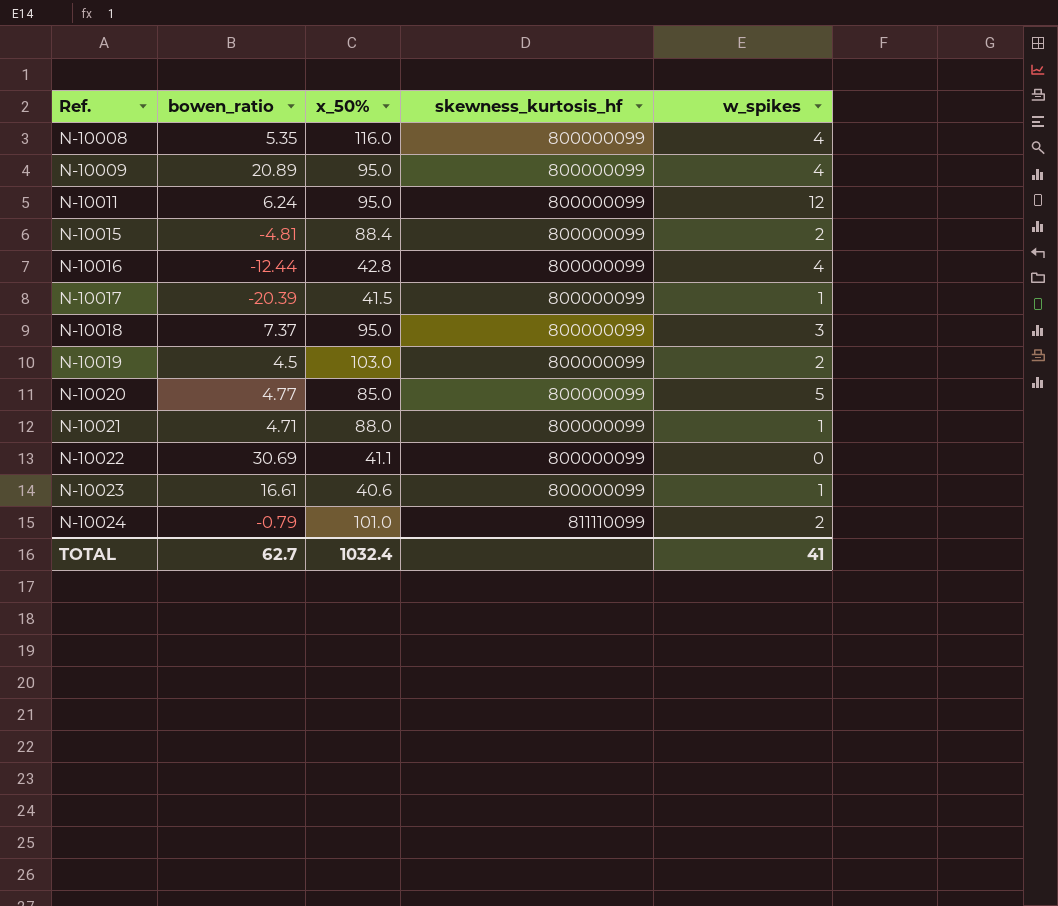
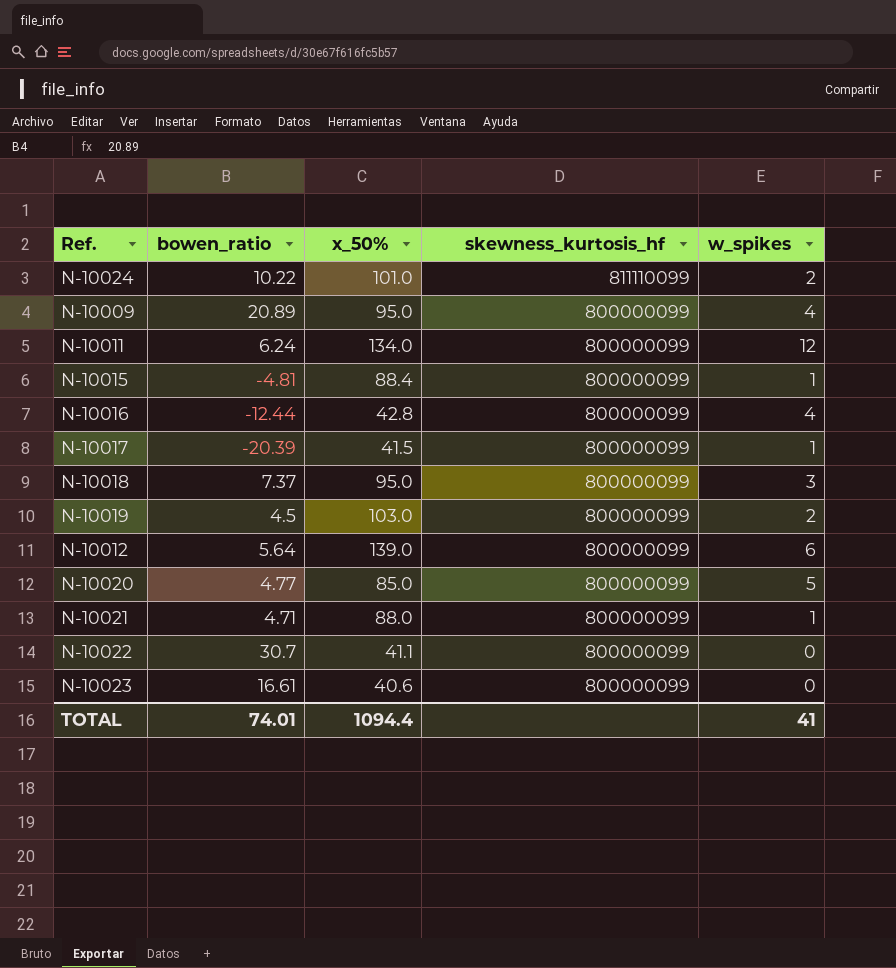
row order: Ref. ascending -> skewness_kurtosis_hf descending
row N-10008: 5.35 | 116.0 | 800000099 | 4 -> none
N-10024 | bowen_ratio: -0.79 -> 10.22
N-10011 | x_50%: 95.0 -> 134.0
N-10015 | w_spikes: 2 -> 1
row N-10012: none -> 5.64 | 139.0 | 800000099 | 6
N-10022 | bowen_ratio: 30.69 -> 30.7
N-10023 | w_spikes: 1 -> 0
TOTAL | bowen_ratio: 62.7 -> 74.01
TOTAL | x_50%: 1032.4 -> 1094.4

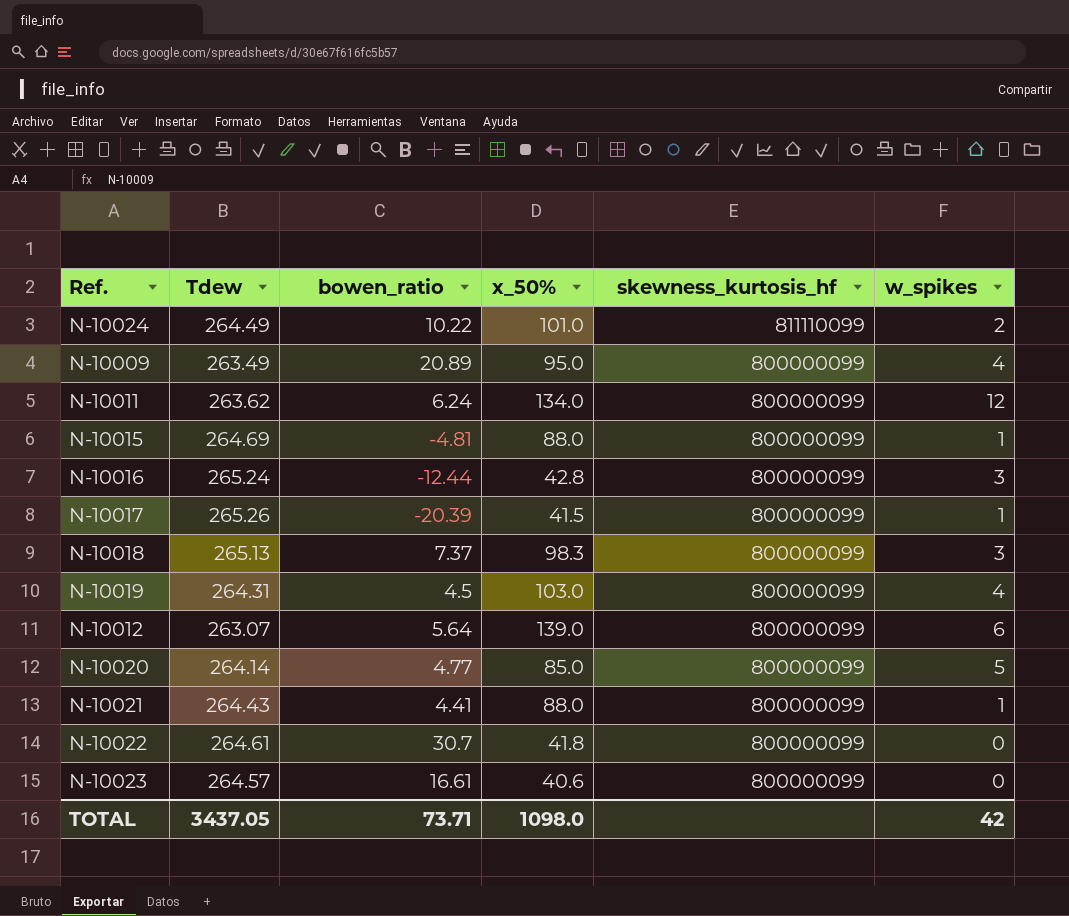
column Tdew | position: none -> 2
N-10015 | x_50%: 88.4 -> 88.0
N-10016 | w_spikes: 4 -> 3
N-10018 | x_50%: 95.0 -> 98.3
N-10019 | w_spikes: 2 -> 4
N-10021 | bowen_ratio: 4.71 -> 4.41
N-10022 | x_50%: 41.1 -> 41.8
TOTAL | bowen_ratio: 74.01 -> 73.71
TOTAL | x_50%: 1094.4 -> 1098.0
TOTAL | w_spikes: 41 -> 42

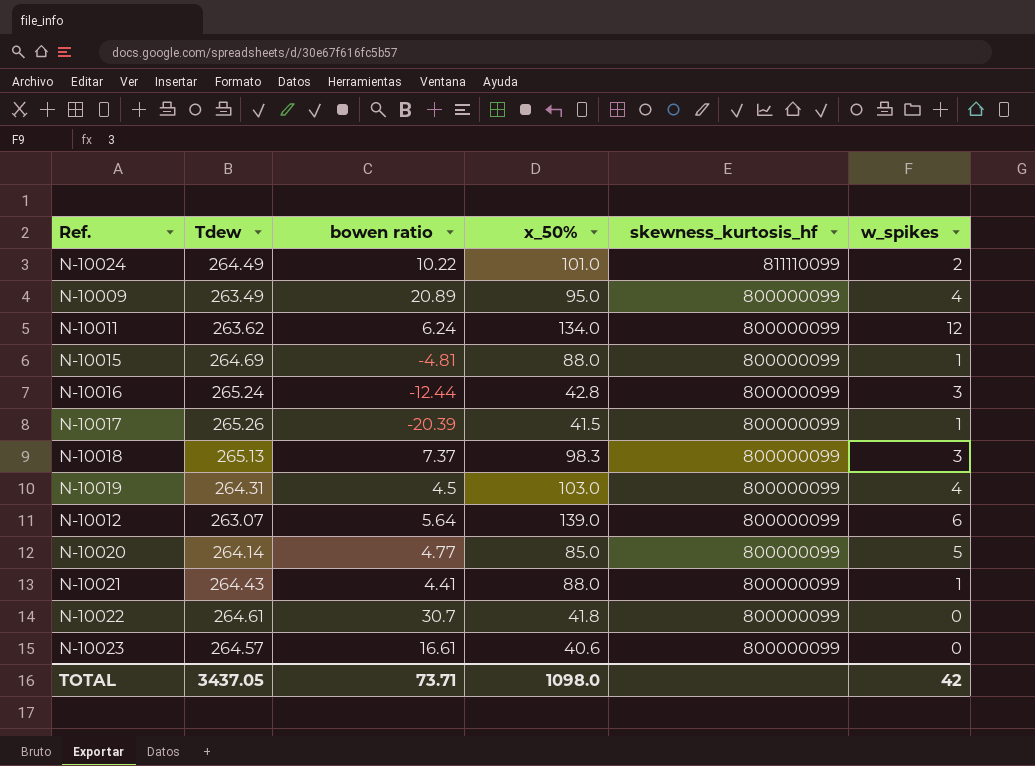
column name: bowen_ratio -> bowen ratio

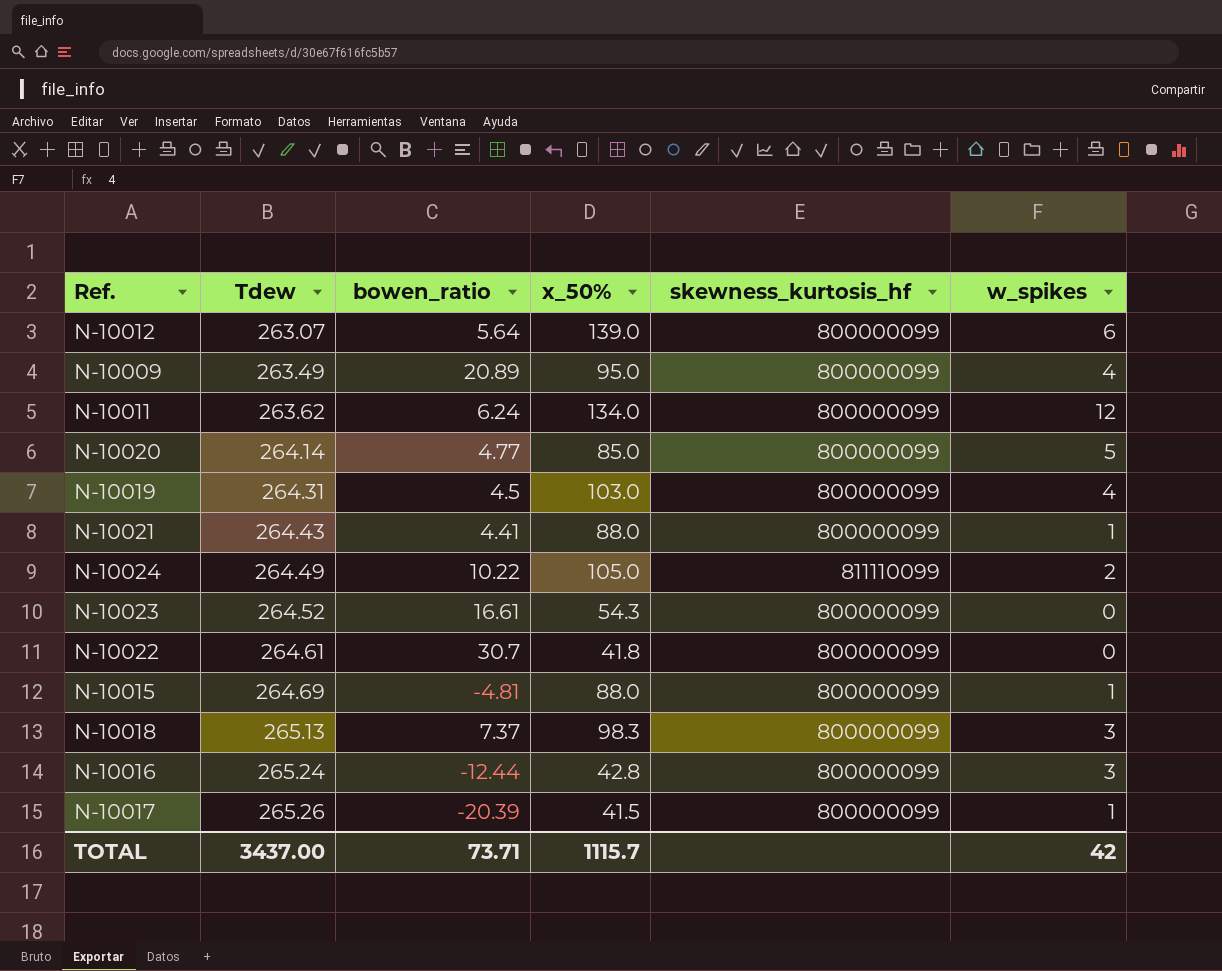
row order: skewness_kurtosis_hf descending -> Tdew ascending
column name: bowen ratio -> bowen_ratio
N-10024 | x_50%: 101.0 -> 105.0
N-10023 | Tdew: 264.57 -> 264.52
N-10023 | x_50%: 40.6 -> 54.3
TOTAL | Tdew: 3437.05 -> 3437.00
TOTAL | x_50%: 1098.0 -> 1115.7

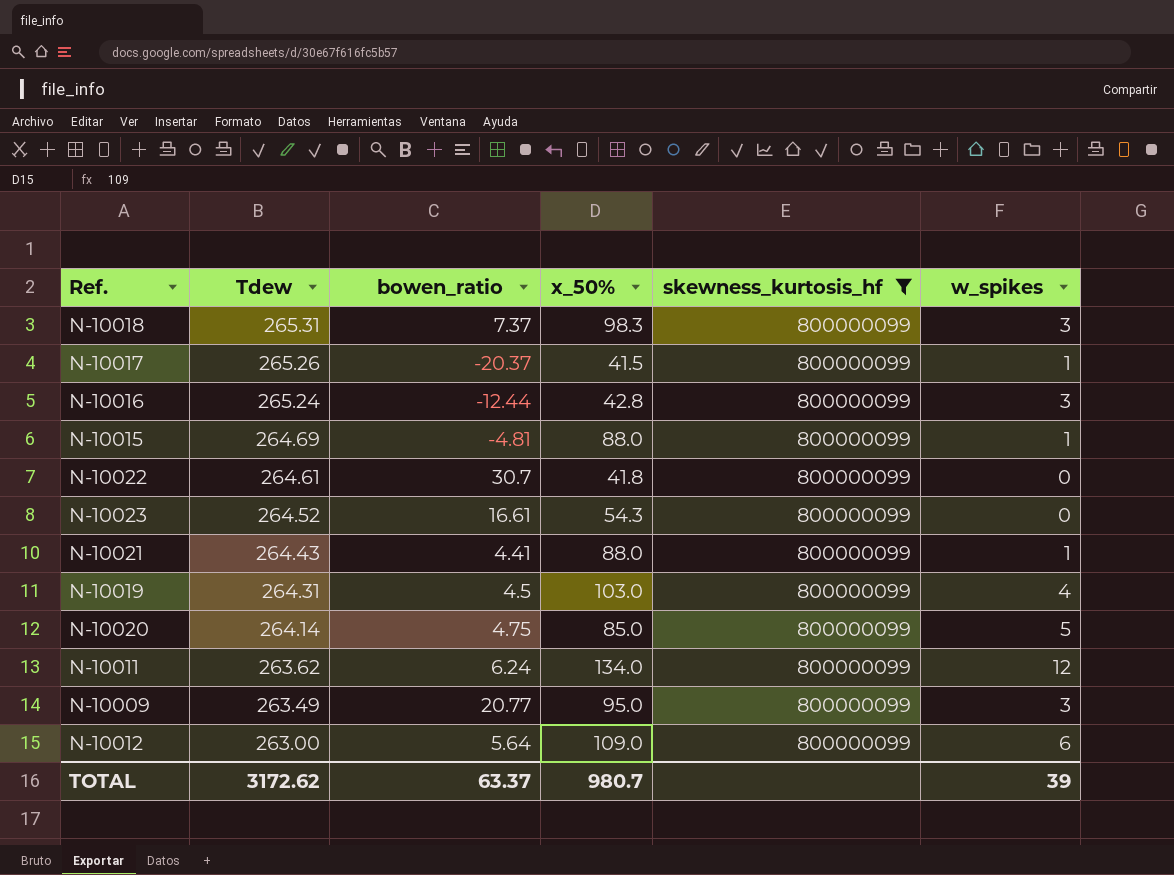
filter: none -> skewness_kurtosis_hf = 800000099
row order: Tdew ascending -> Tdew descending
N-10018 | Tdew: 265.13 -> 265.31
N-10017 | bowen_ratio: -20.39 -> -20.37
N-10020 | bowen_ratio: 4.77 -> 4.75
N-10009 | bowen_ratio: 20.89 -> 20.77
N-10009 | w_spikes: 4 -> 3
N-10012 | Tdew: 263.07 -> 263.00
N-10012 | x_50%: 139.0 -> 109.0
TOTAL | Tdew: 3437.00 -> 3172.62
TOTAL | bowen_ratio: 73.71 -> 63.37
TOTAL | x_50%: 1115.7 -> 980.7
TOTAL | w_spikes: 42 -> 39

